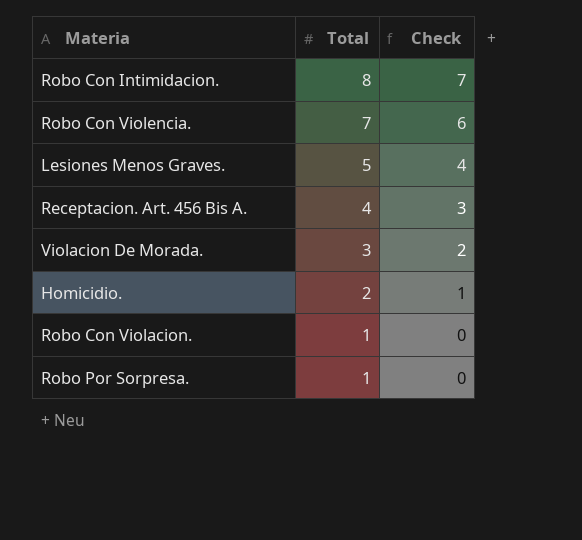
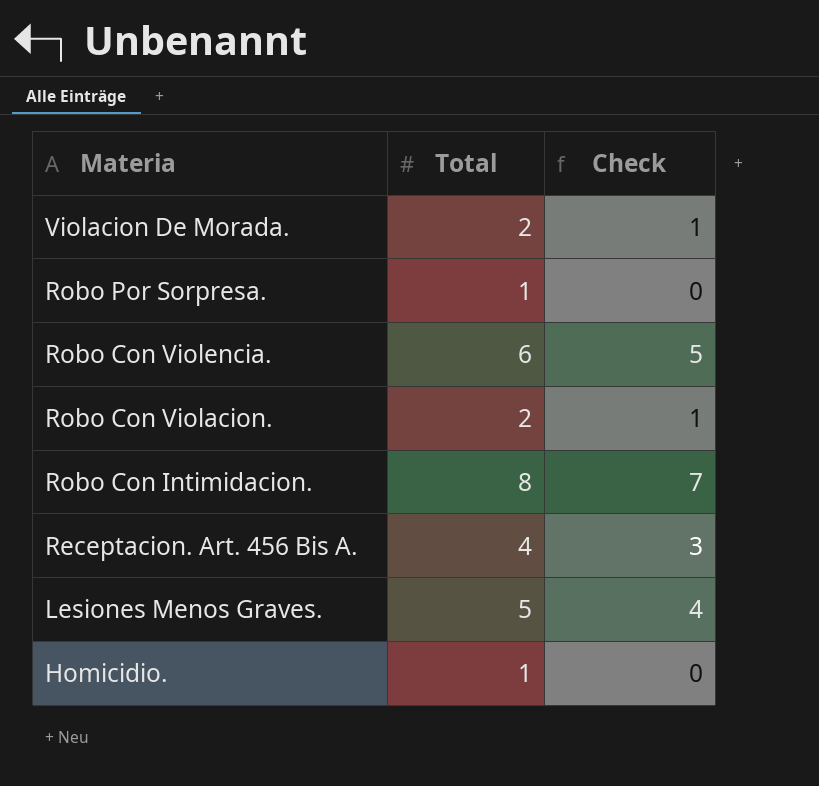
row order: Total descending -> Materia descending
Violacion De Morada. | Total: 3 -> 2
Violacion De Morada. | Check: 2 -> 1
Robo Con Violencia. | Total: 7 -> 6
Robo Con Violencia. | Check: 6 -> 5
Robo Con Violacion. | Total: 1 -> 2
Robo Con Violacion. | Check: 0 -> 1
Homicidio. | Total: 2 -> 1
Homicidio. | Check: 1 -> 0

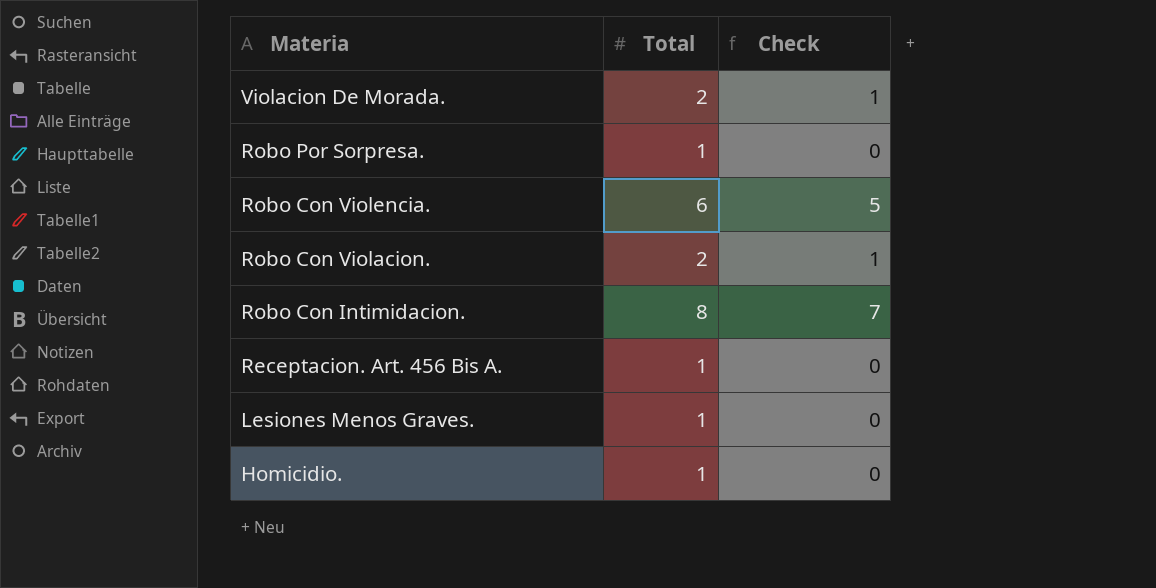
Receptacion. Art. 456 Bis A. | Total: 4 -> 1
Receptacion. Art. 456 Bis A. | Check: 3 -> 0
Lesiones Menos Graves. | Total: 5 -> 1
Lesiones Menos Graves. | Check: 4 -> 0

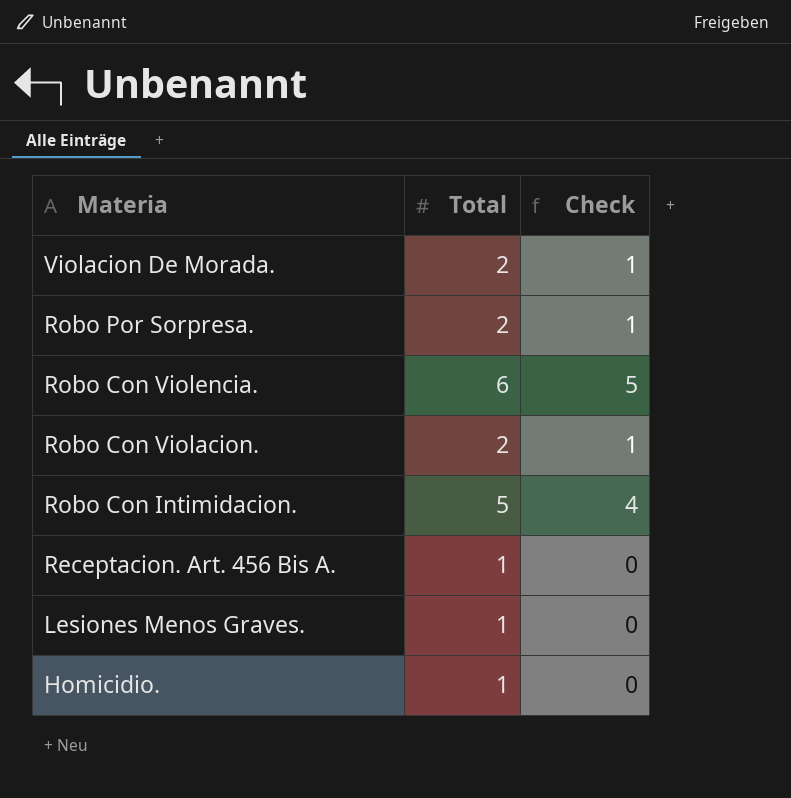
Robo Por Sorpresa. | Total: 1 -> 2
Robo Por Sorpresa. | Check: 0 -> 1
Robo Con Intimidacion. | Total: 8 -> 5
Robo Con Intimidacion. | Check: 7 -> 4

